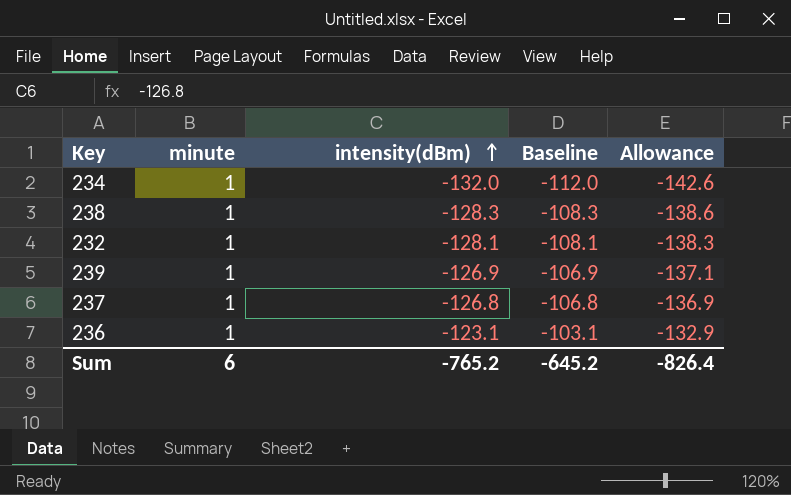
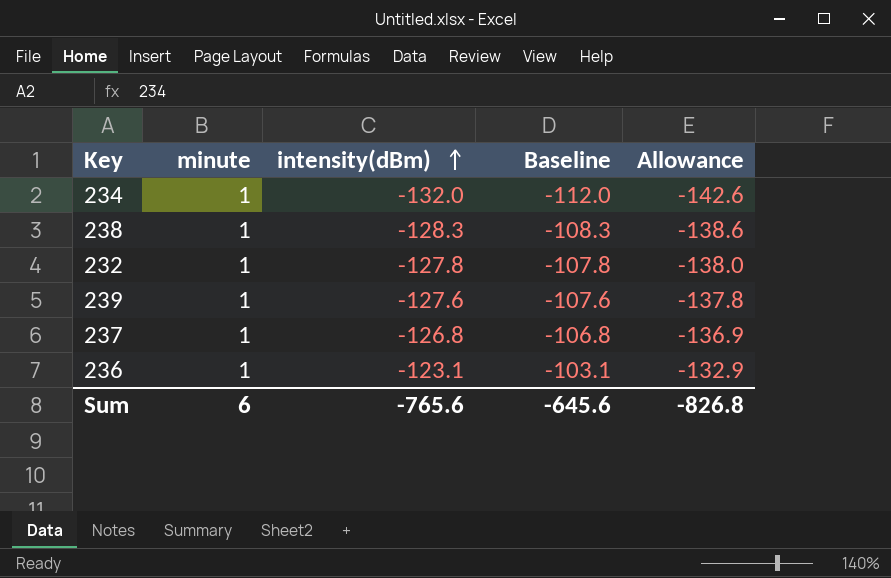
232 | intensity(dBm): -128.1 -> -127.8
232 | Baseline: -108.1 -> -107.8
232 | Allowance: -138.3 -> -138.0
239 | intensity(dBm): -126.9 -> -127.6
239 | Baseline: -106.9 -> -107.6
239 | Allowance: -137.1 -> -137.8
Sum | intensity(dBm): -765.2 -> -765.6
Sum | Baseline: -645.2 -> -645.6
Sum | Allowance: -826.4 -> -826.8

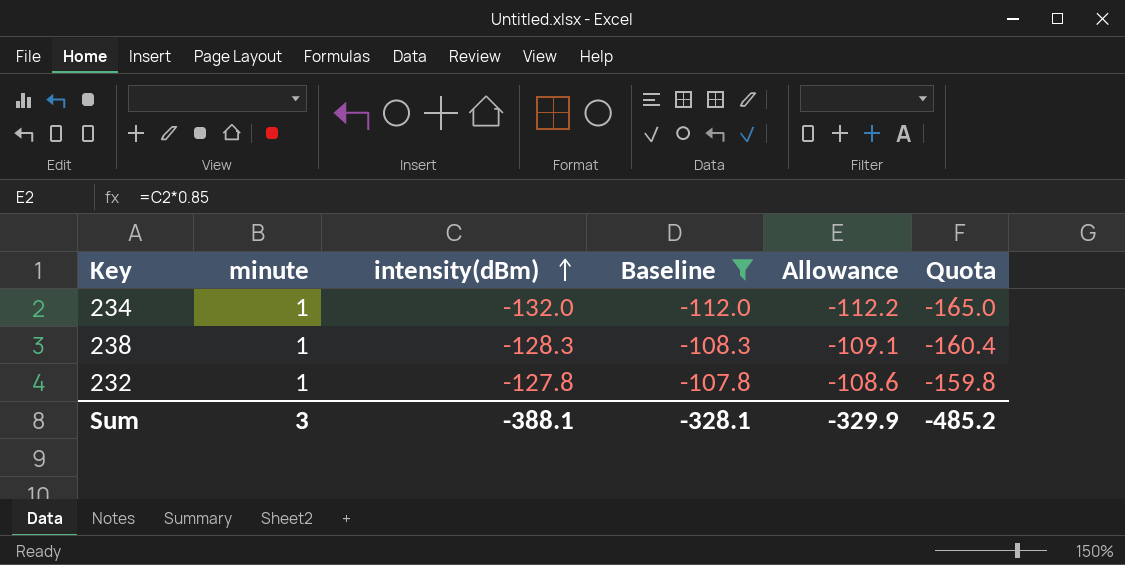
filter: none -> Baseline <= -107.8
column Allowance | formula: [intensity(dBm)] * 1.08 -> [intensity(dBm)] * 0.85
column Quota | formula: none -> [intensity(dBm)] * 1.25
Sum | minute: 6 -> 3
Sum | intensity(dBm): -765.6 -> -388.1
Sum | Baseline: -645.6 -> -328.1
Sum | Allowance: -826.8 -> -329.9

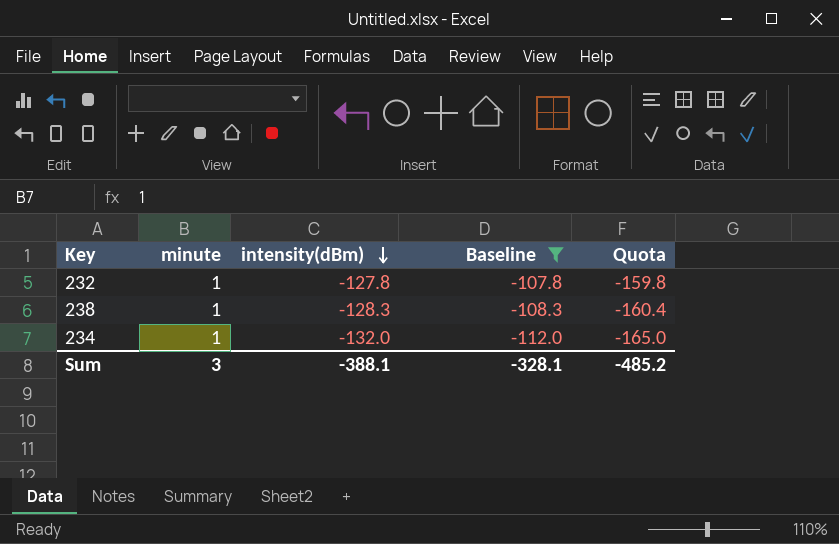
row order: intensity(dBm) ascending -> intensity(dBm) descending
column Allowance | formula: [intensity(dBm)] * 0.85 -> none

